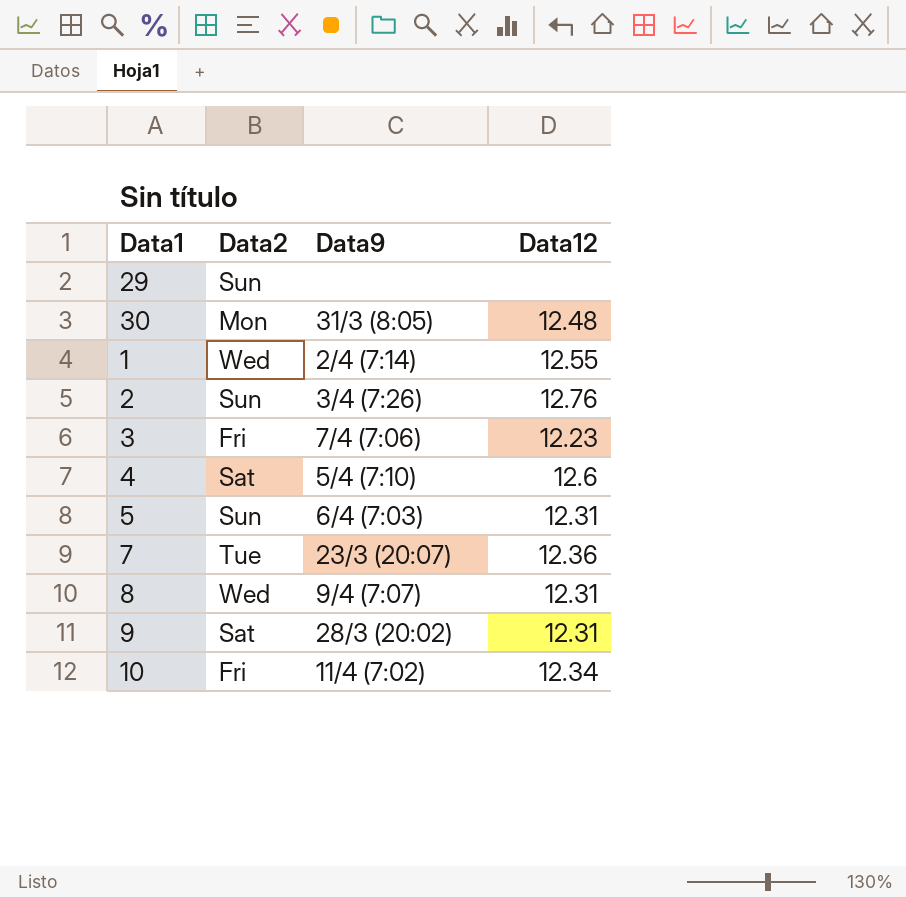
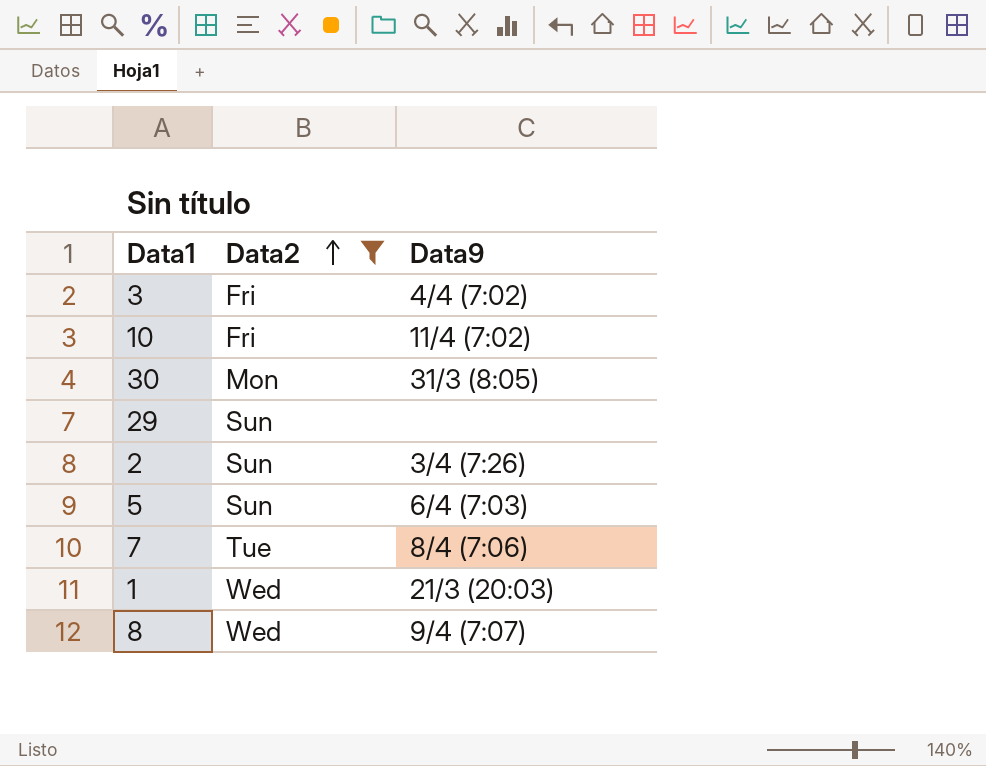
filter: none -> Data2 != Sat
row order: none -> Data2 ascending
column Data12 | position: 4 -> none
3 | Data9: 7/4 (7:06) -> 4/4 (7:02)
7 | Data9: 23/3 (20:07) -> 8/4 (7:06)
1 | Data9: 2/4 (7:14) -> 21/3 (20:03)

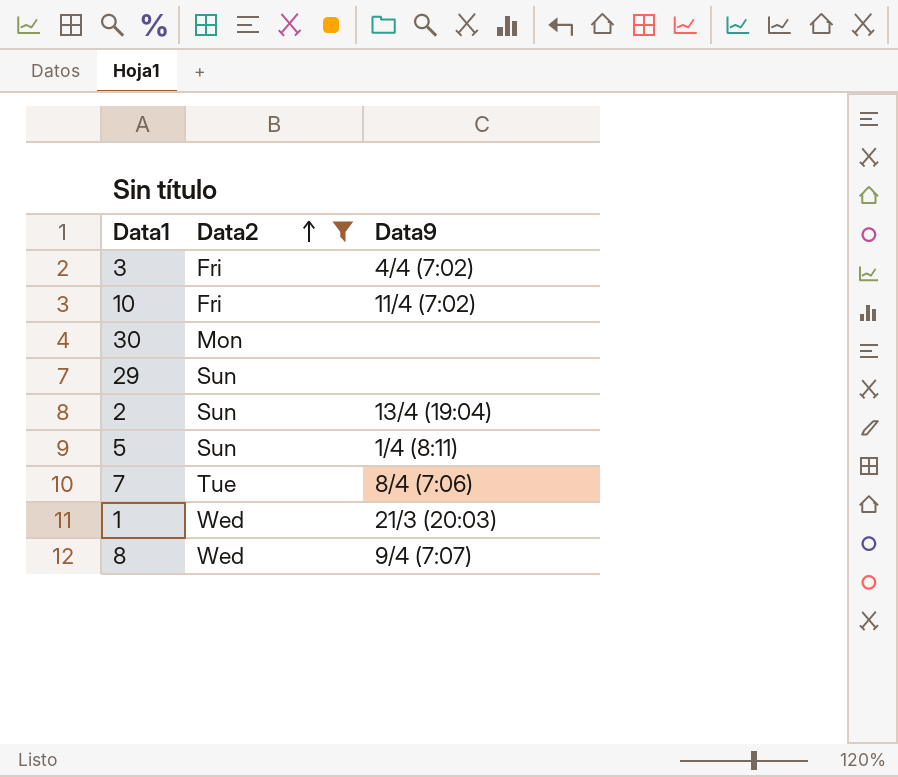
30 | Data9: 31/3 (8:05) -> none
2 | Data9: 3/4 (7:26) -> 13/4 (19:04)
5 | Data9: 6/4 (7:03) -> 1/4 (8:11)

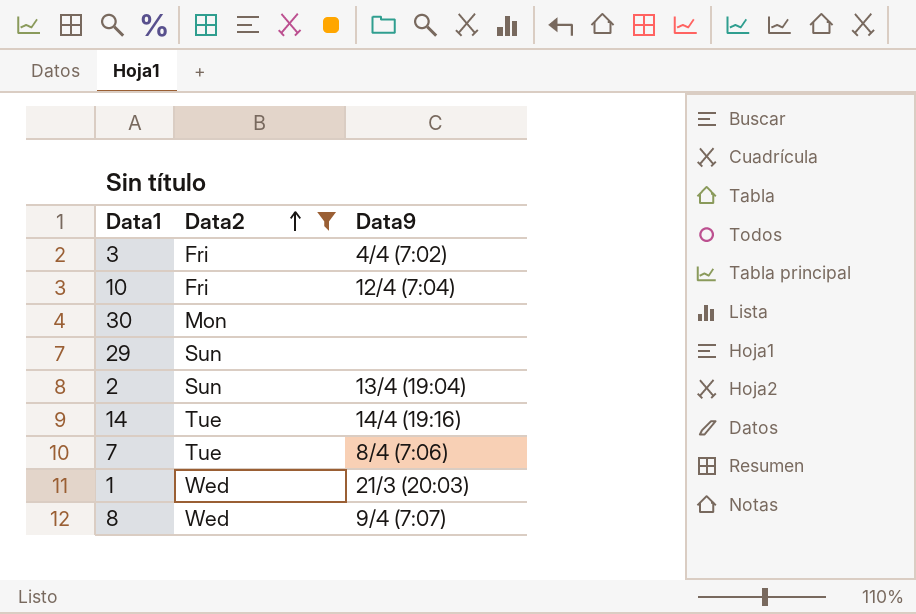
row 5: Sun | 1/4 (8:11) -> none
10 | Data9: 11/4 (7:02) -> 12/4 (7:04)
row 14: none -> Tue | 14/4 (19:16)

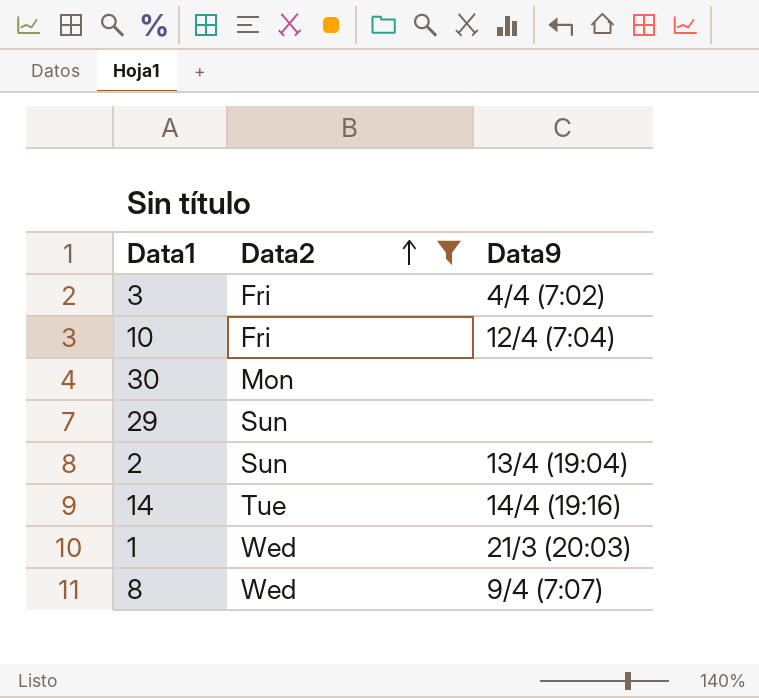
row 7: Tue | 8/4 (7:06) -> none

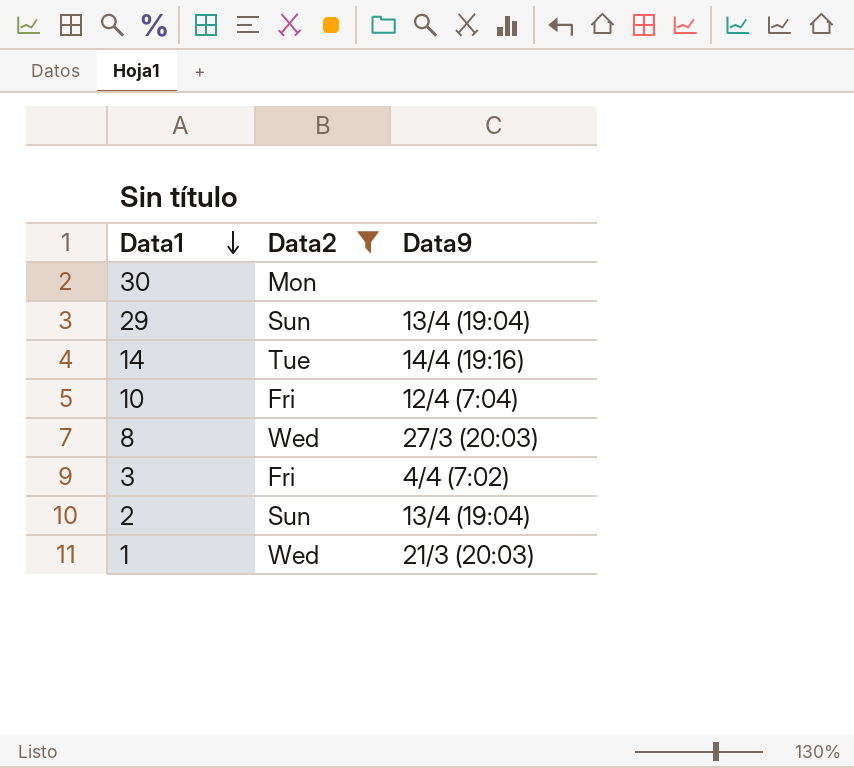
row order: Data2 ascending -> Data1 descending
29 | Data9: none -> 13/4 (19:04)
8 | Data9: 9/4 (7:07) -> 27/3 (20:03)

